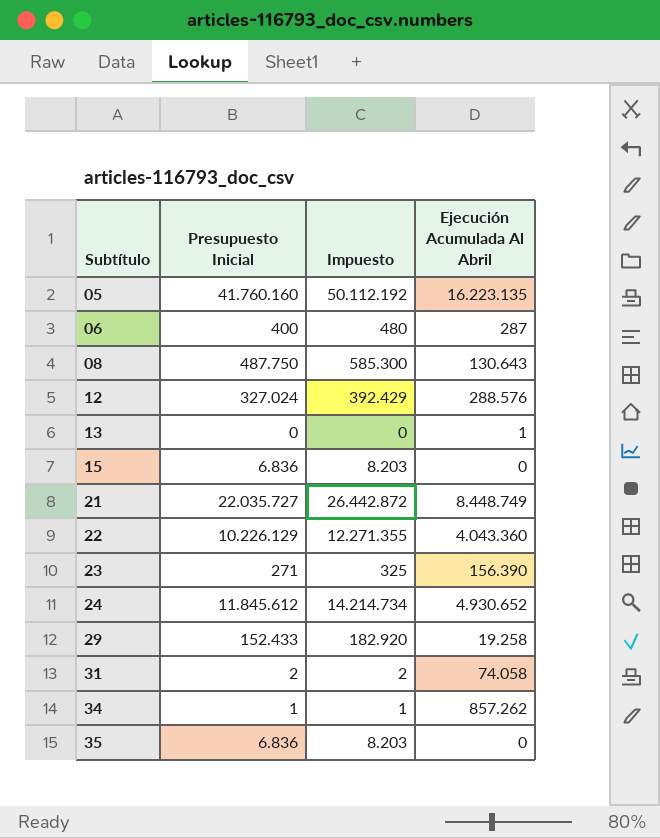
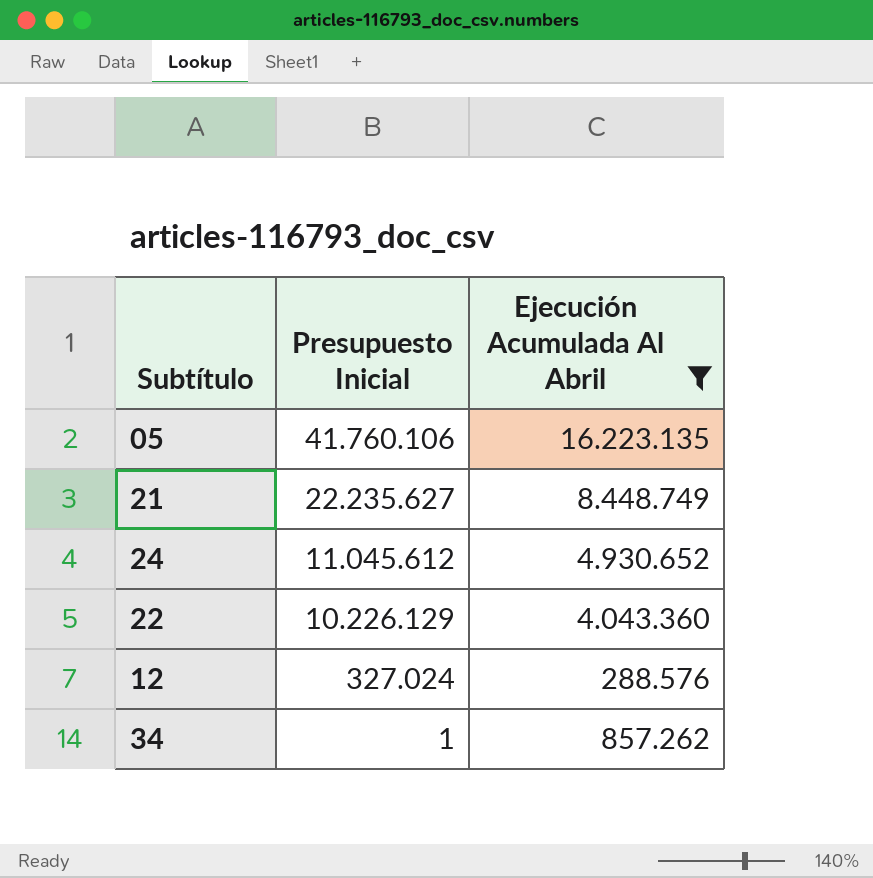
filter: none -> Ejecución Acumulada Al Abril >= 288.576
row order: Subtítulo ascending -> Presupuesto Inicial descending
column Impuesto | formula: [Presupuesto Inicial] * 1,2 -> none
05 | Presupuesto Inicial: 41.760.160 -> 41.760.106
21 | Presupuesto Inicial: 22.035.727 -> 22.235.627
24 | Presupuesto Inicial: 11.845.612 -> 11.045.612

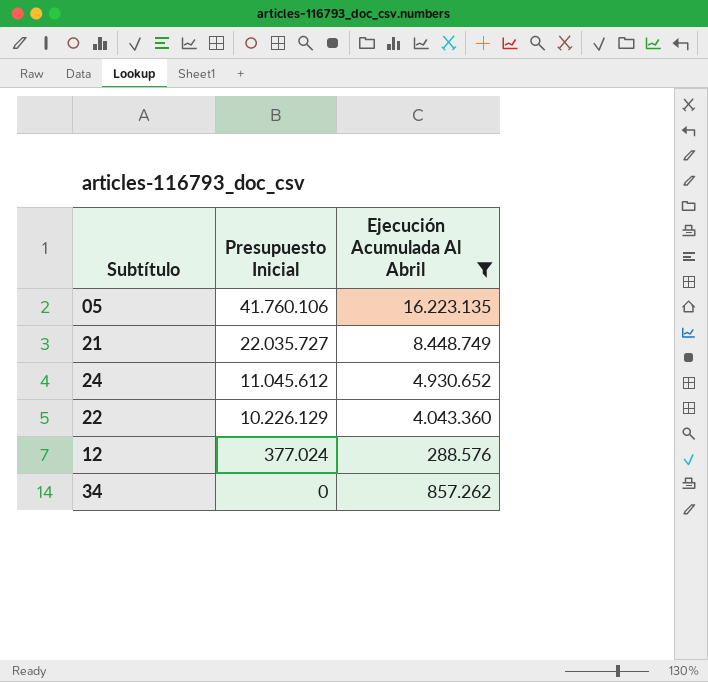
21 | Presupuesto Inicial: 22.235.627 -> 22.035.727
12 | Presupuesto Inicial: 327.024 -> 377.024
34 | Presupuesto Inicial: 1 -> 0

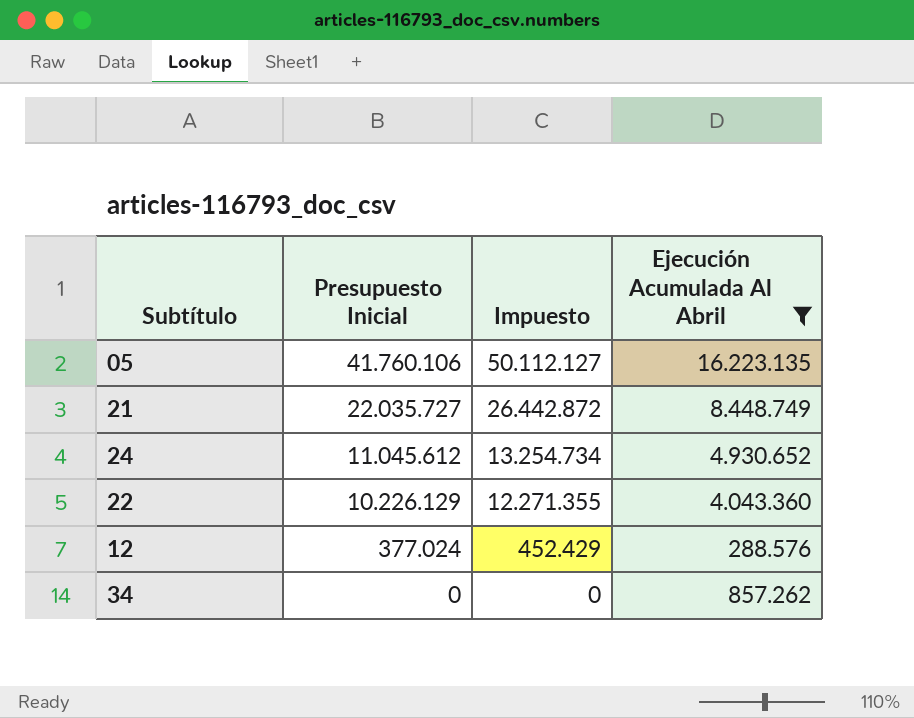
column Impuesto | formula: none -> [Presupuesto Inicial] * 1,2

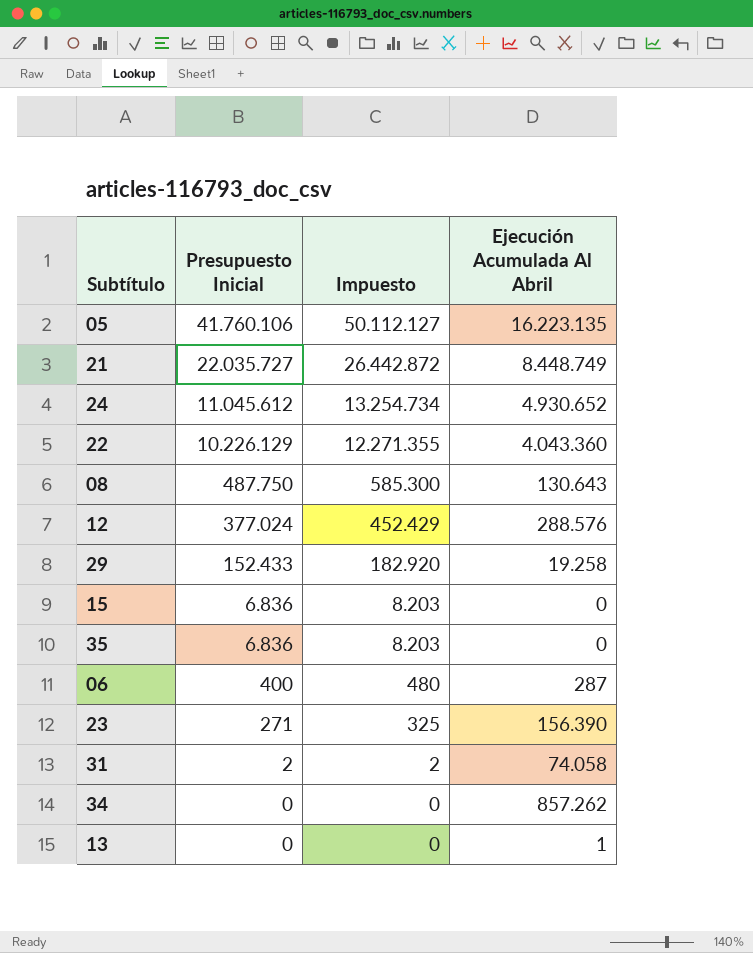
filter: Ejecución Acumulada Al Abril >= 288.576 -> none

